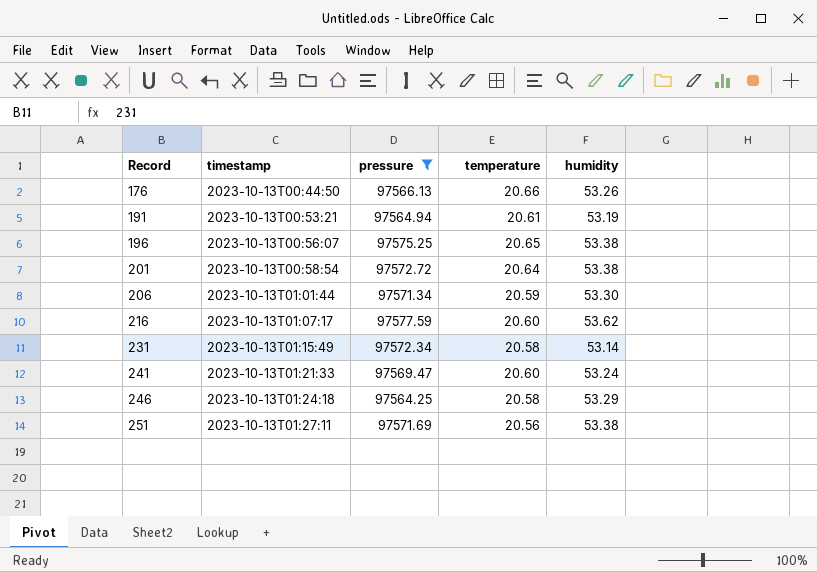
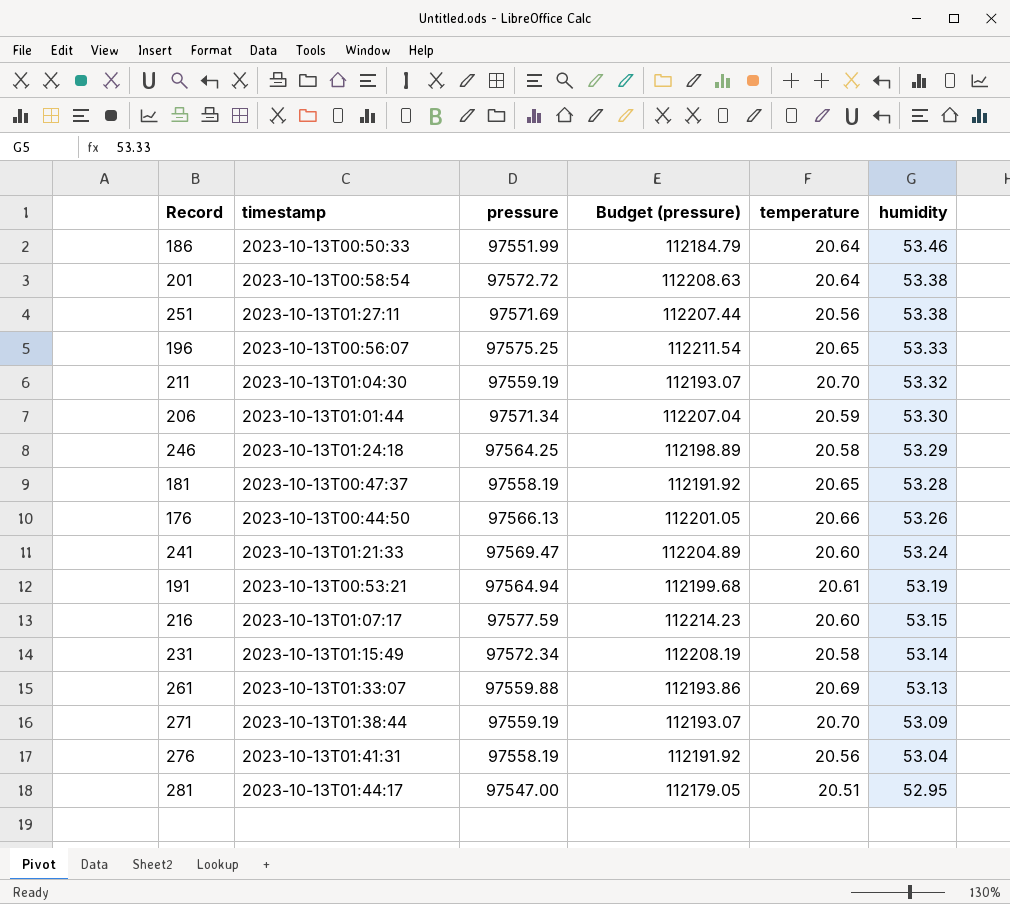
filter: pressure >= 97564.25 -> none
row order: Record ascending -> humidity descending
column Budget (pressure) | formula: none -> [pressure] * 1.15
196 | humidity: 53.38 -> 53.33
216 | humidity: 53.62 -> 53.15

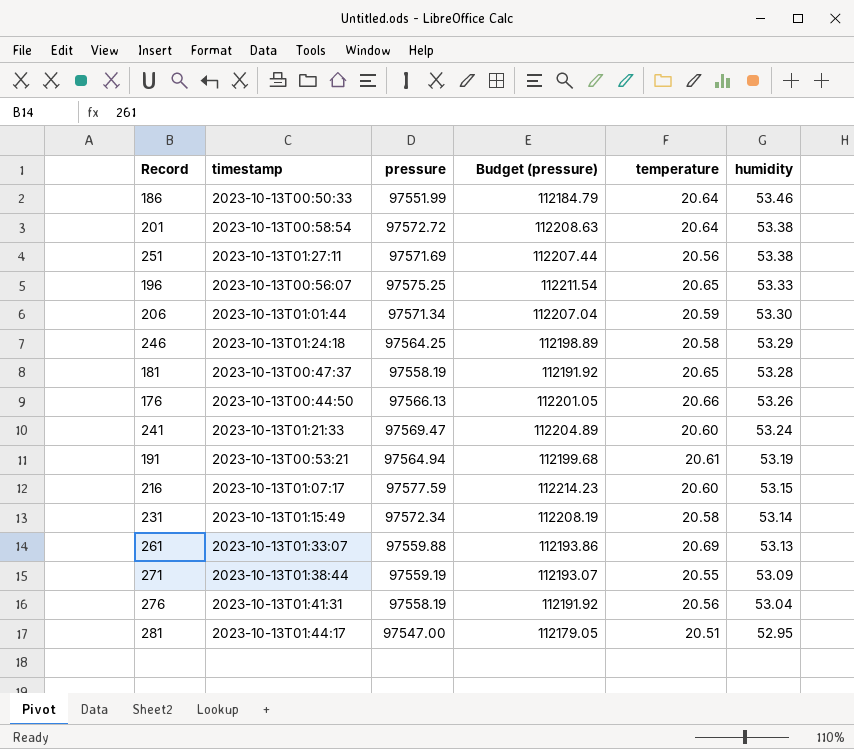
row 211: 2023-10-13T01:04:30 | 97559.19 | 112193.07 | 20.70 | 53.32 -> none
271 | temperature: 20.70 -> 20.55

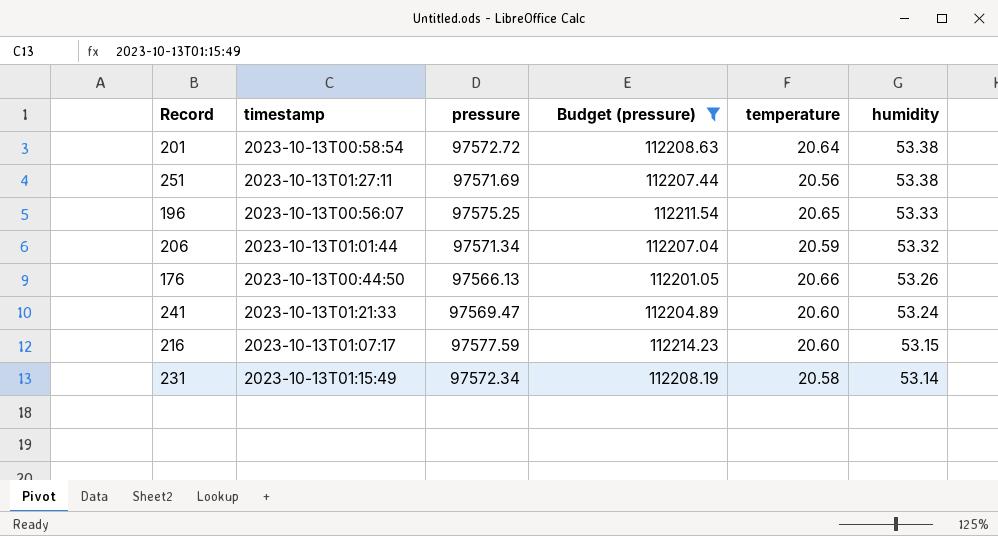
filter: none -> Budget (pressure) >= 112201.05
206 | humidity: 53.30 -> 53.32

